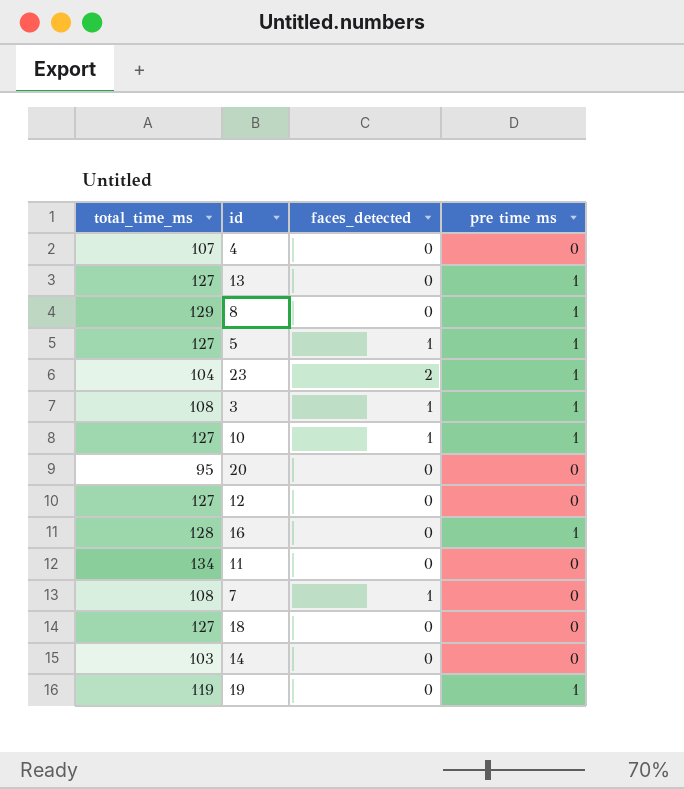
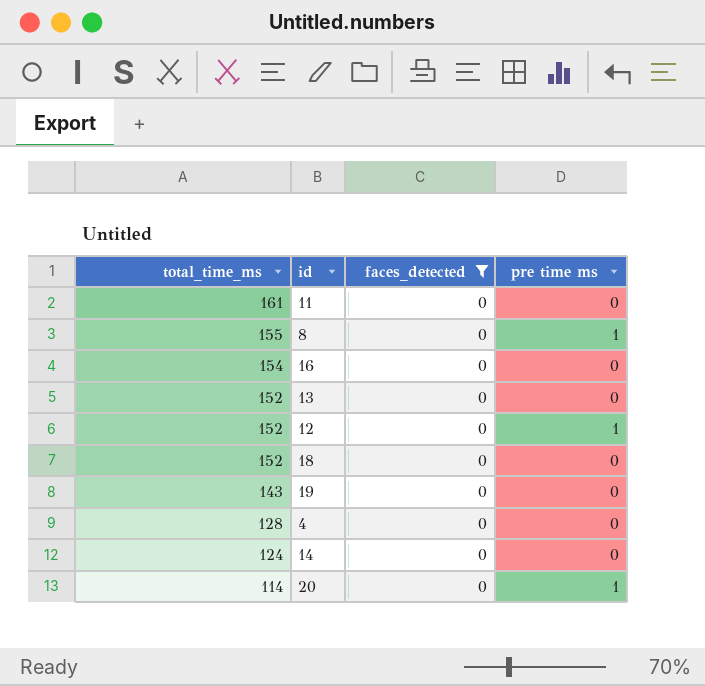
filter: none -> faces_detected = 0
row order: none -> total_time_ms descending
11 | total_time_ms: 134 -> 161
8 | total_time_ms: 129 -> 155
16 | total_time_ms: 128 -> 154
16 | pre time ms: 1 -> 0
13 | total_time_ms: 127 -> 152
13 | pre time ms: 1 -> 0
12 | total_time_ms: 127 -> 152
12 | pre time ms: 0 -> 1
18 | total_time_ms: 127 -> 152
19 | total_time_ms: 119 -> 143
19 | pre time ms: 1 -> 0
4 | total_time_ms: 107 -> 128
14 | total_time_ms: 103 -> 124
20 | total_time_ms: 95 -> 114
20 | pre time ms: 0 -> 1

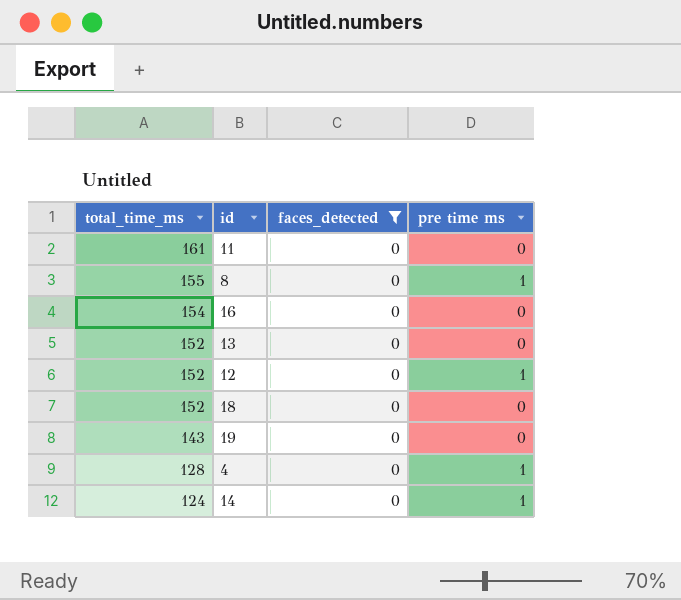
row 20: 114 | 0 | 1 -> none
4 | pre time ms: 0 -> 1
14 | pre time ms: 0 -> 1

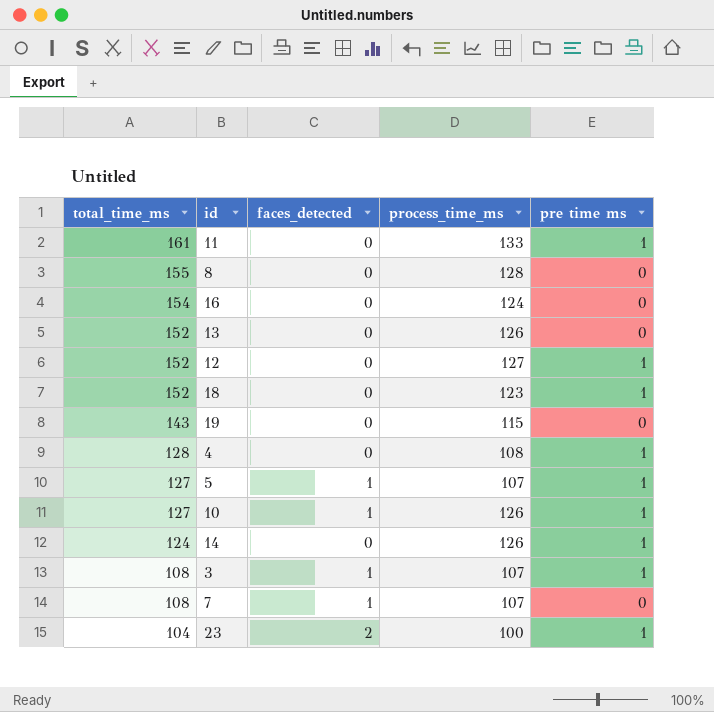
filter: faces_detected = 0 -> none
column process_time_ms | position: none -> 4
11 | pre time ms: 0 -> 1
8 | pre time ms: 1 -> 0
18 | pre time ms: 0 -> 1

